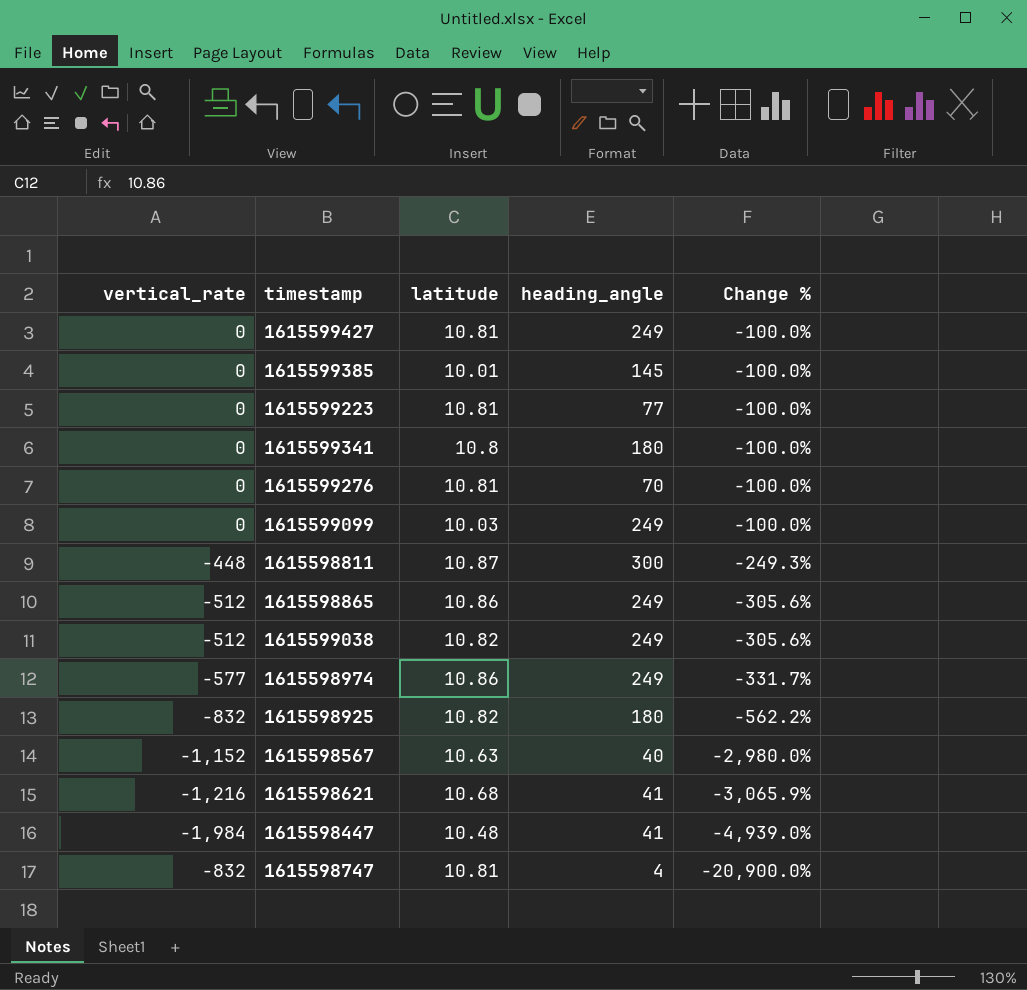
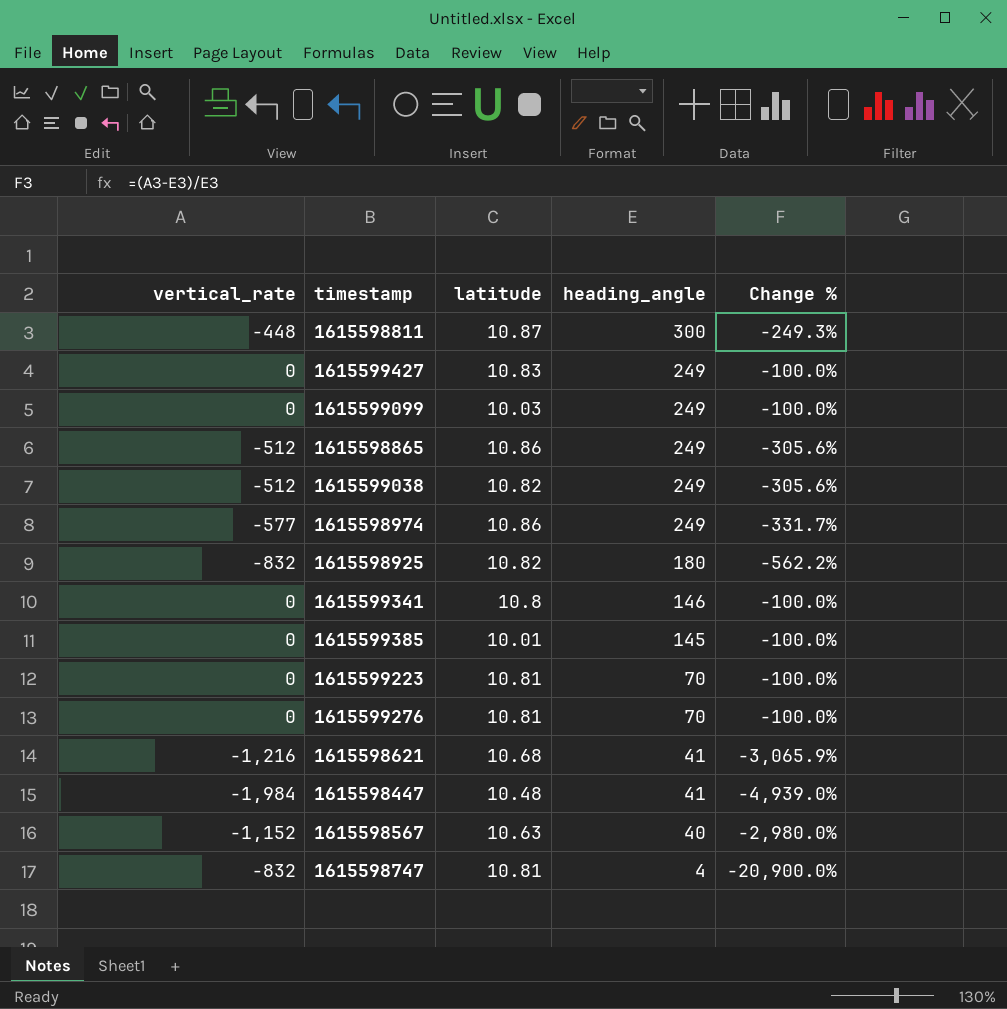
row order: Change % descending -> heading_angle descending
1615599427 | latitude: 10.81 -> 10.83
1615599341 | heading_angle: 180 -> 146
1615599223 | heading_angle: 77 -> 70

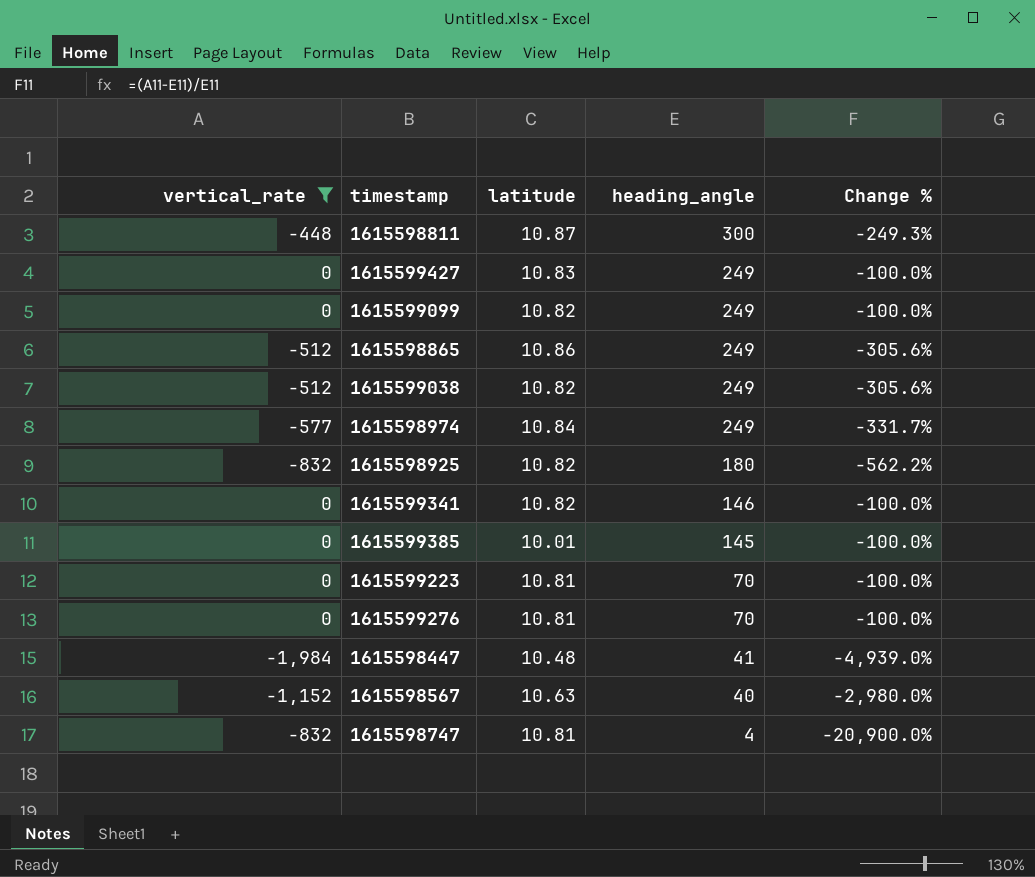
filter: none -> vertical_rate != -1,216
1615599099 | latitude: 10.03 -> 10.82
1615598974 | latitude: 10.86 -> 10.84
1615599341 | latitude: 10.8 -> 10.82

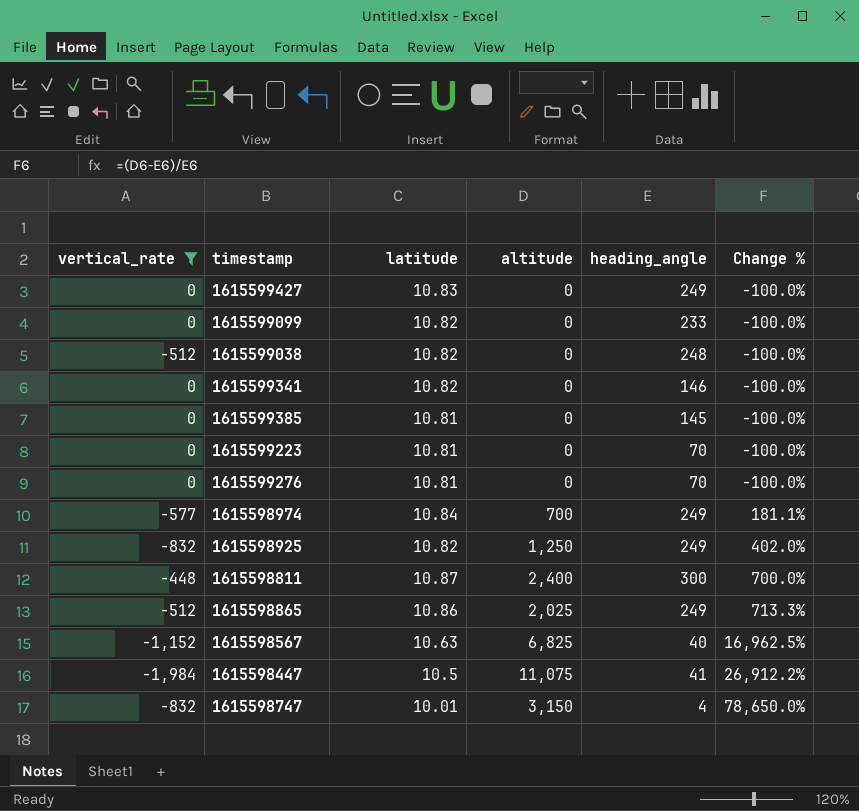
row order: heading_angle descending -> Change % ascending
column altitude | position: none -> 4
column Change % | formula: ([vertical_rate] - [heading_angle]) / [heading_angle] -> ([altitude] - [heading_angle]) / [heading_angle]
1615599099 | heading_angle: 249 -> 233
1615599038 | heading_angle: 249 -> 248
1615599385 | latitude: 10.01 -> 10.81
1615598925 | heading_angle: 180 -> 249
1615598447 | latitude: 10.48 -> 10.5
1615598747 | latitude: 10.81 -> 10.01

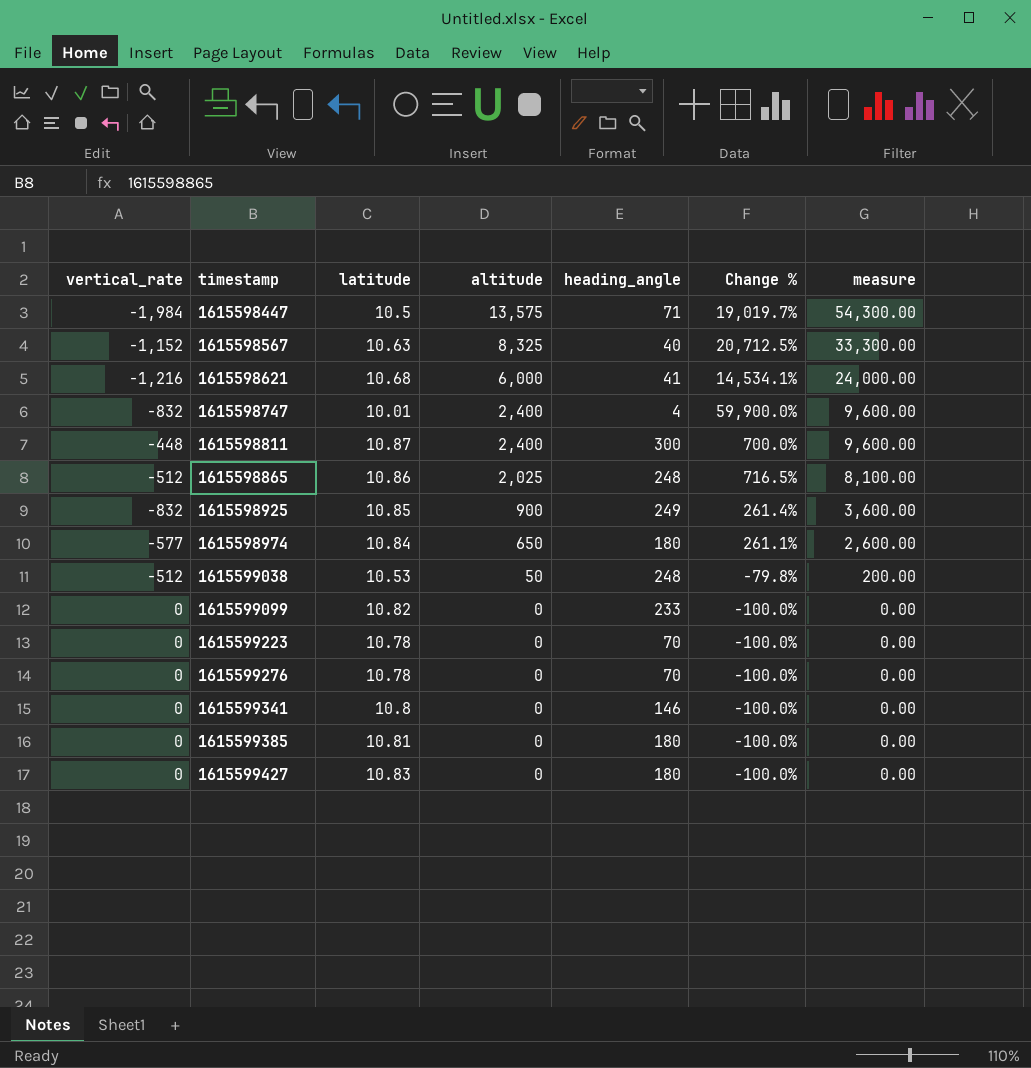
filter: vertical_rate != -1,216 -> none
row order: Change % ascending -> timestamp ascending
column measure | formula: none -> [altitude] * 4
1615598447 | altitude: 11,075 -> 13,575
1615598447 | heading_angle: 41 -> 71
1615598447 | Change %: 26,912.2% -> 19,019.7%
1615598567 | altitude: 6,825 -> 8,325
1615598567 | Change %: 16,962.5% -> 20,712.5%
1615598747 | altitude: 3,150 -> 2,400
1615598747 | Change %: 78,650.0% -> 59,900.0%
1615598865 | heading_angle: 249 -> 248
1615598865 | Change %: 713.3% -> 716.5%
1615598925 | latitude: 10.82 -> 10.85
1615598925 | altitude: 1,250 -> 900
1615598925 | Change %: 402.0% -> 261.4%
1615598974 | altitude: 700 -> 650
1615598974 | heading_angle: 249 -> 180
1615598974 | Change %: 181.1% -> 261.1%
1615599038 | latitude: 10.82 -> 10.53
1615599038 | altitude: 0 -> 50
1615599038 | Change %: -100.0% -> -79.8%
1615599223 | latitude: 10.81 -> 10.78
1615599276 | latitude: 10.81 -> 10.78
1615599341 | latitude: 10.82 -> 10.8
1615599385 | heading_angle: 145 -> 180
1615599427 | heading_angle: 249 -> 180

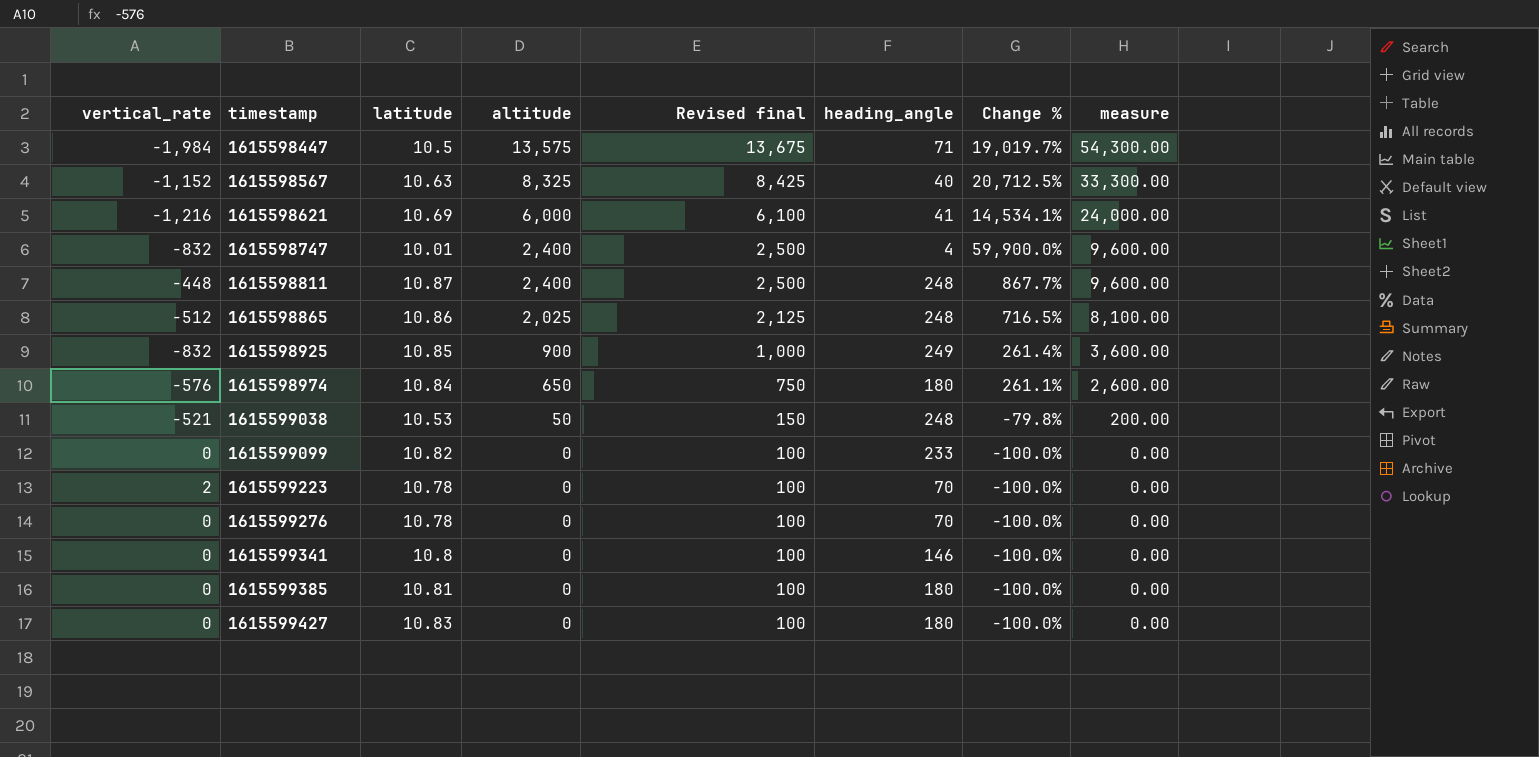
column Revised final | formula: none -> [altitude] + 100
1615598621 | latitude: 10.68 -> 10.69
1615598811 | heading_angle: 300 -> 248
1615598811 | Change %: 700.0% -> 867.7%
1615598974 | vertical_rate: -577 -> -576
1615599038 | vertical_rate: -512 -> -521
1615599223 | vertical_rate: 0 -> 2

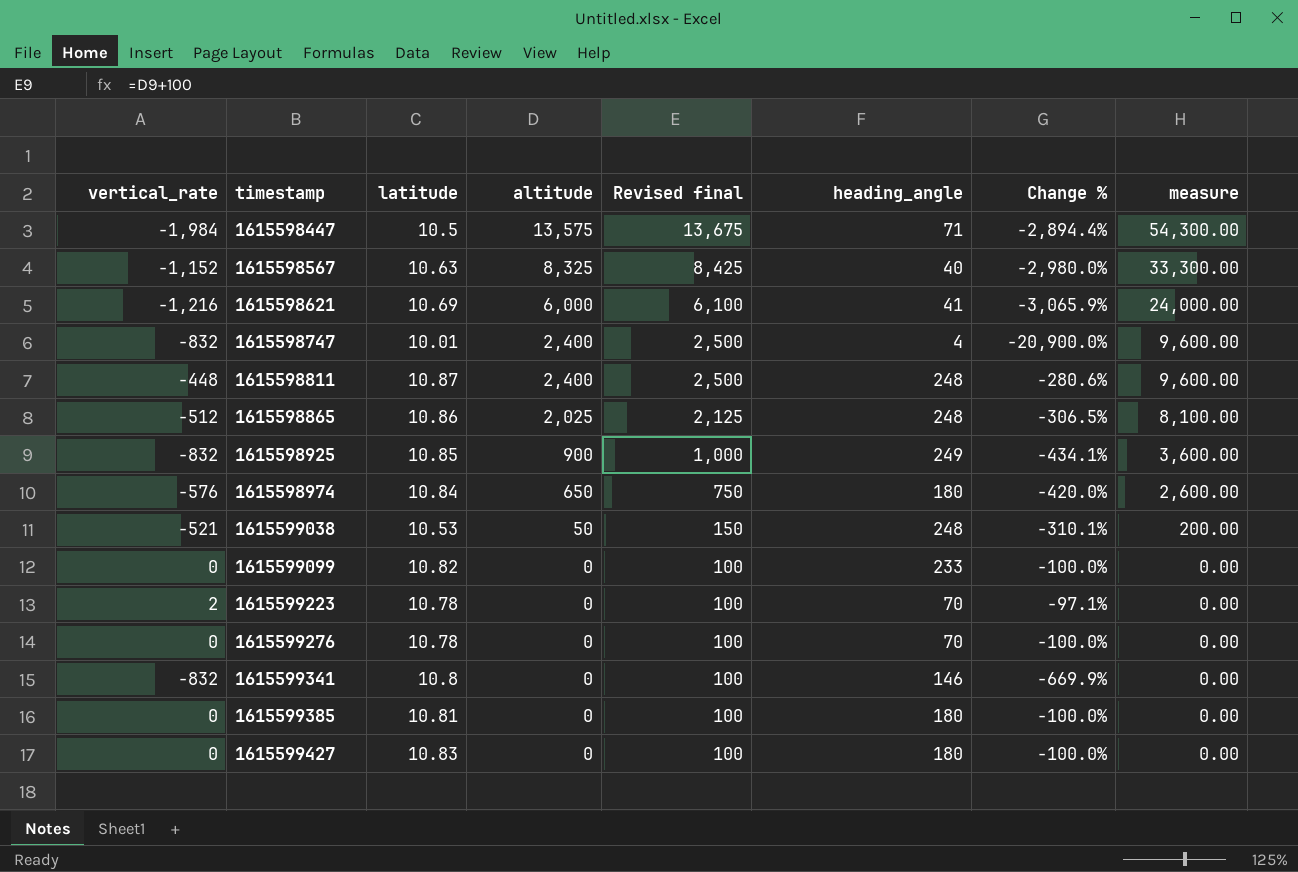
column Change % | formula: ([altitude] - [heading_angle]) / [heading_angle] -> ([vertical_rate] - [heading_angle]) / [heading_angle]
1615599341 | vertical_rate: 0 -> -832

